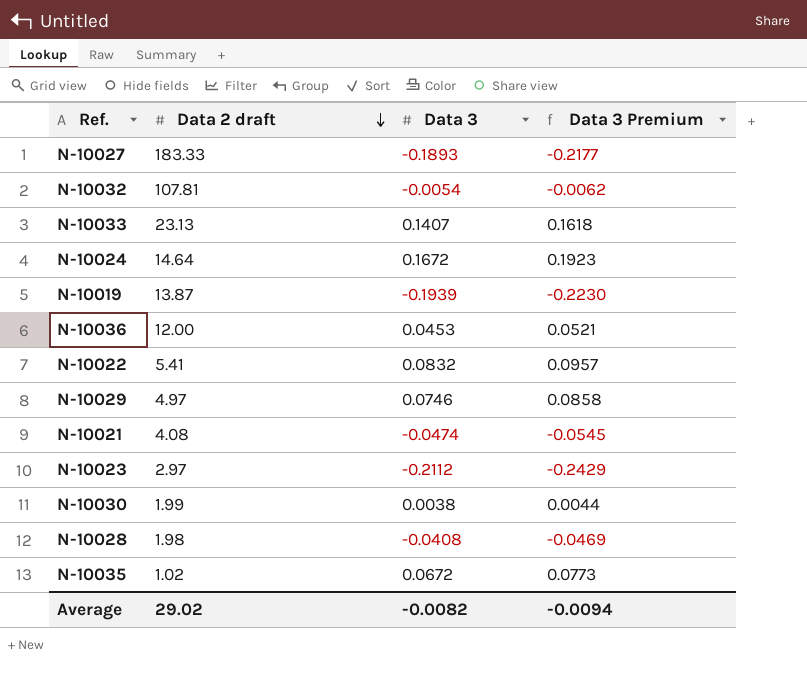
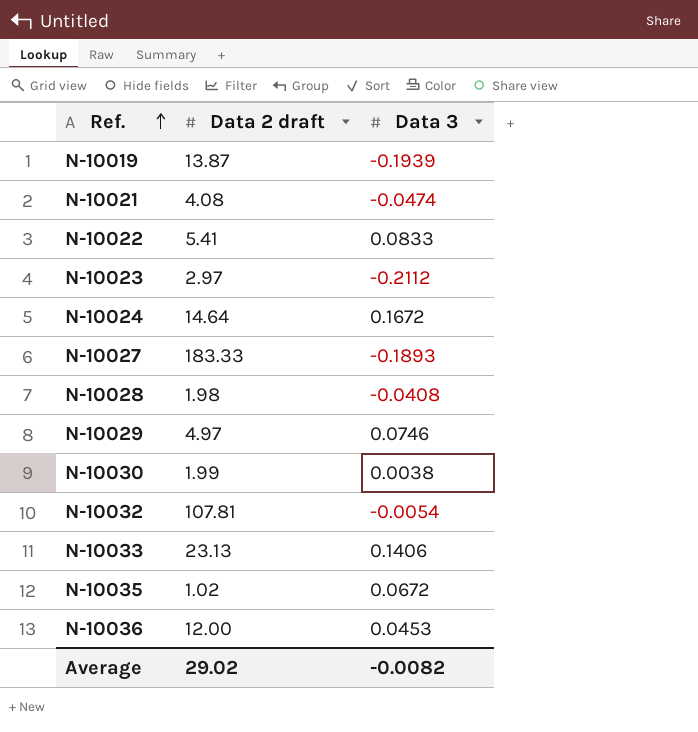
row order: Data 2 draft descending -> Ref. ascending
column Data 3 Premium | formula: [Data 3] * 1.15 -> none
N-10022 | Data 3: 0.0832 -> 0.0833
N-10033 | Data 3: 0.1407 -> 0.1406

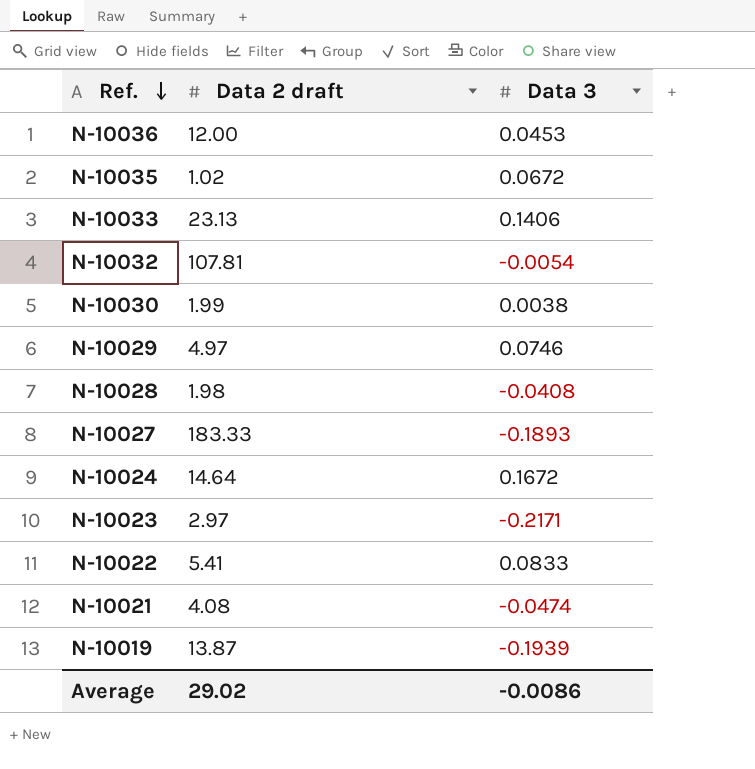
row order: Ref. ascending -> Ref. descending
N-10023 | Data 3: -0.2112 -> -0.2171
Average | Data 3: -0.0082 -> -0.0086

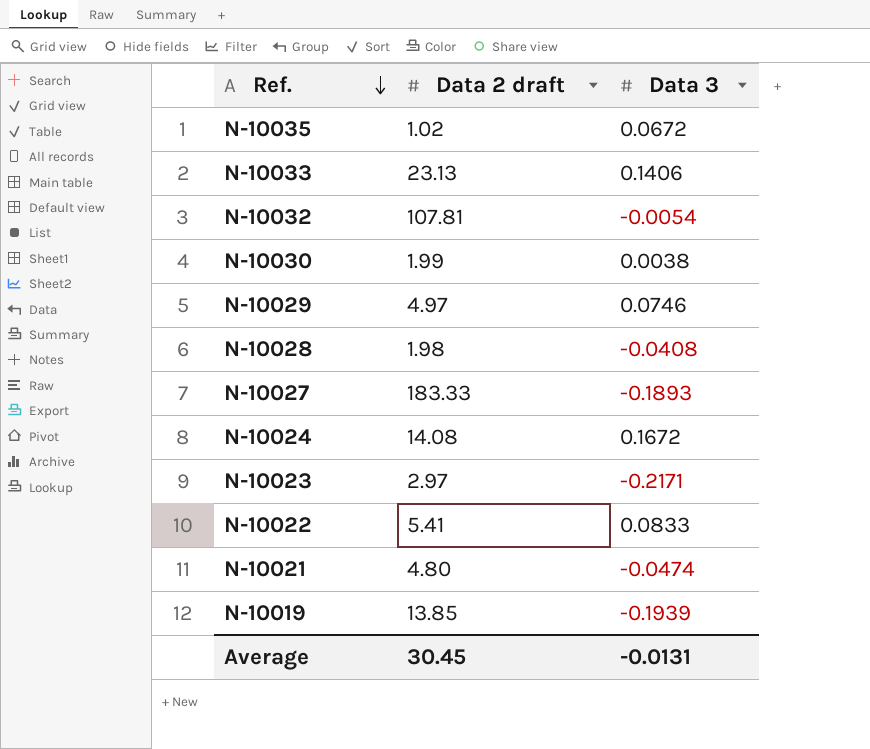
row N-10036: 12.00 | 0.0453 -> none
N-10024 | Data 2 draft: 14.64 -> 14.08
N-10021 | Data 2 draft: 4.08 -> 4.80
N-10019 | Data 2 draft: 13.87 -> 13.85
Average | Data 2 draft: 29.02 -> 30.45
Average | Data 3: -0.0086 -> -0.0131

